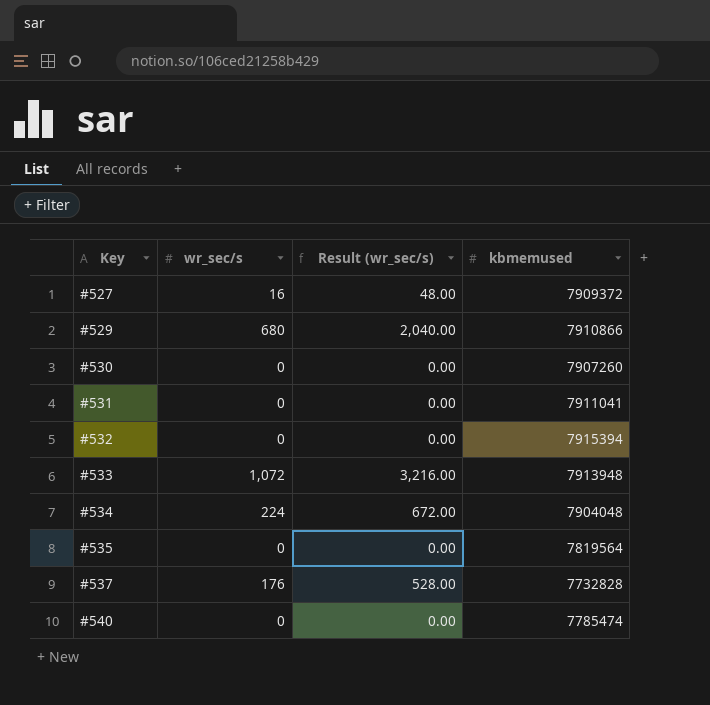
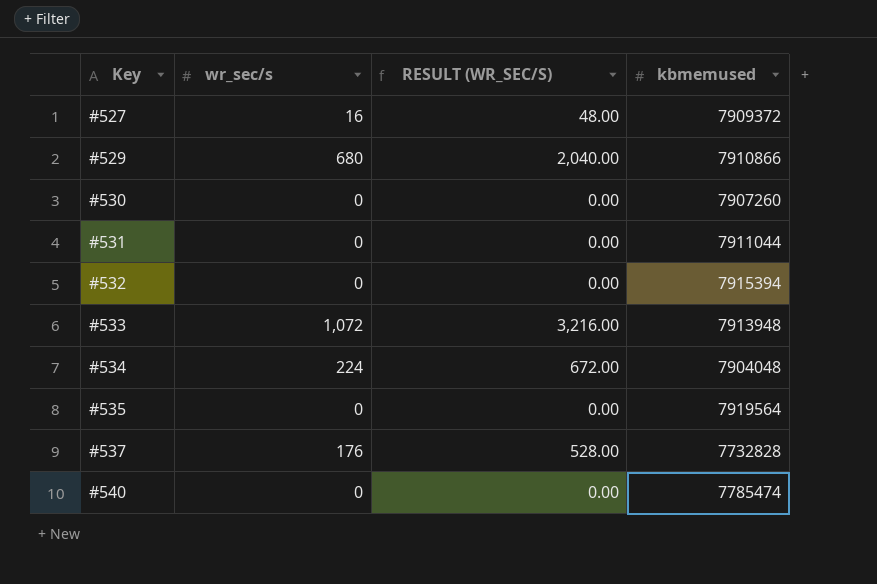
column name: Result (wr_sec/s) -> RESULT (WR_SEC/S)
#531 | kbmemused: 7911041 -> 7911044
#535 | kbmemused: 7819564 -> 7919564

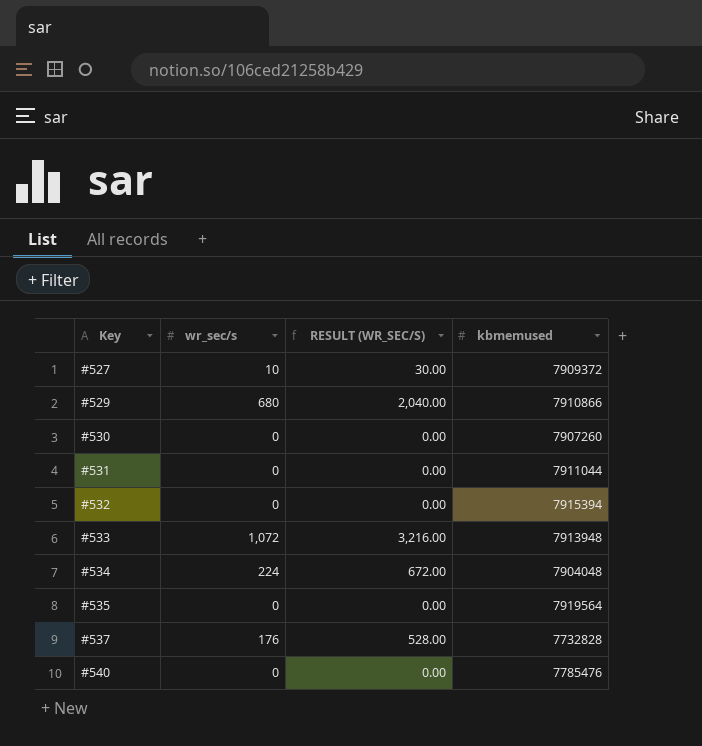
#527 | wr_sec/s: 16 -> 10
#527 | RESULT (WR_SEC/S): 48.00 -> 30.00
#540 | kbmemused: 7785474 -> 7785476

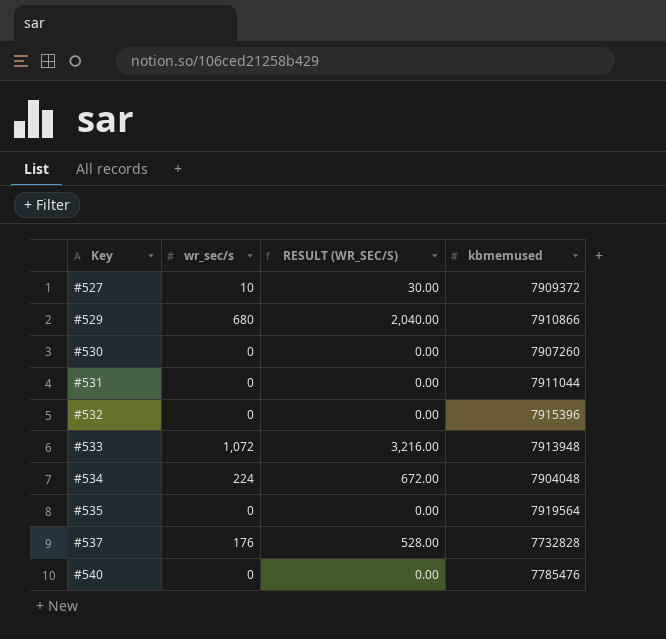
#532 | kbmemused: 7915394 -> 7915396

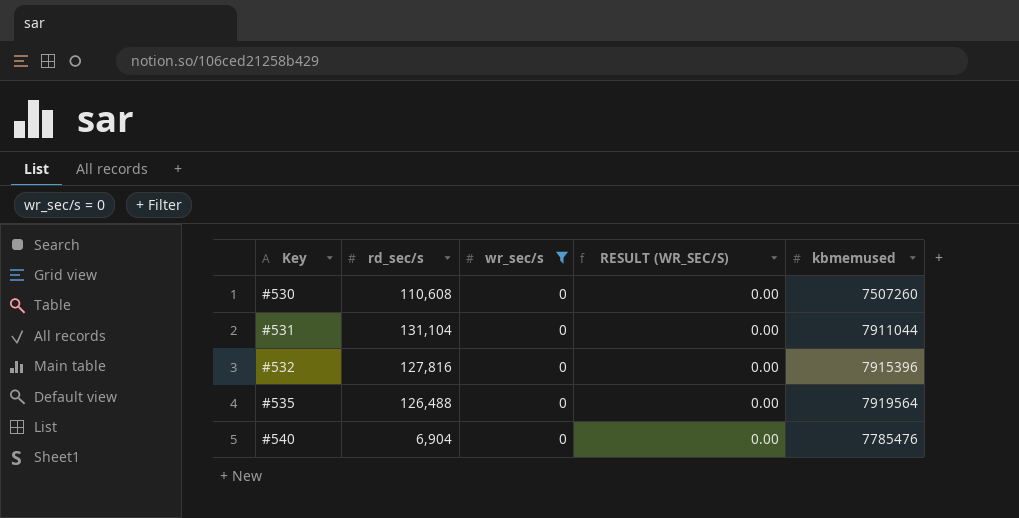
filter: none -> wr_sec/s = 0
column rd_sec/s | position: none -> 2
#530 | kbmemused: 7907260 -> 7507260

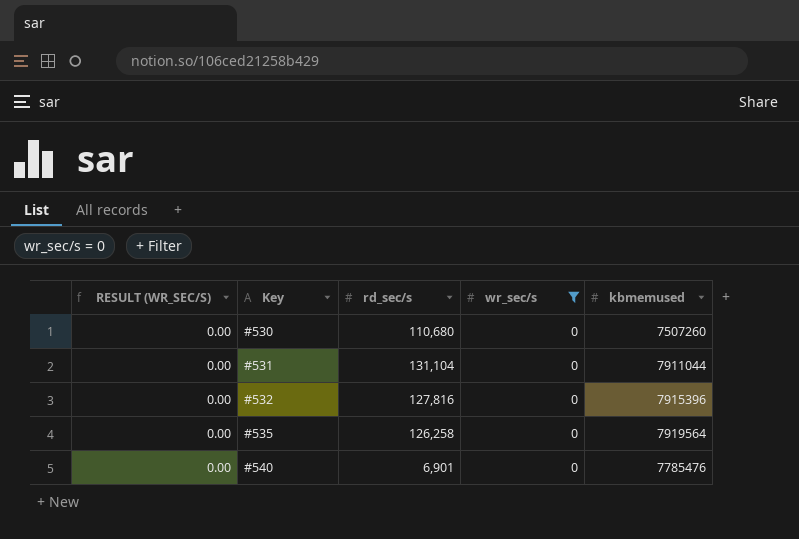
column RESULT (WR_SEC/S) | position: 4 -> 1
#530 | rd_sec/s: 110,608 -> 110,680
#535 | rd_sec/s: 126,488 -> 126,258
#540 | rd_sec/s: 6,904 -> 6,901

